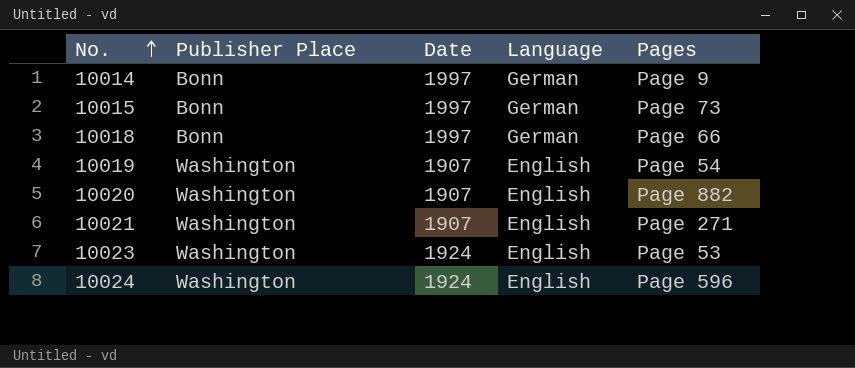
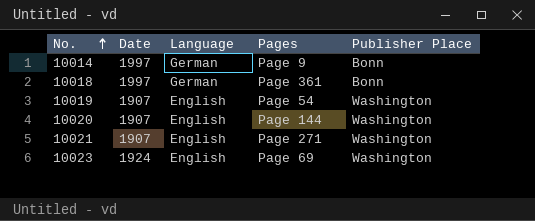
column Publisher Place | position: 2 -> 5
row 10015: Bonn | 1997 | German | Page 73 -> none
row 10024: Washington | 1924 | English | Page 596 -> none
10018 | Pages: Page 66 -> Page 361
10020 | Pages: Page 882 -> Page 144
10023 | Pages: Page 53 -> Page 69

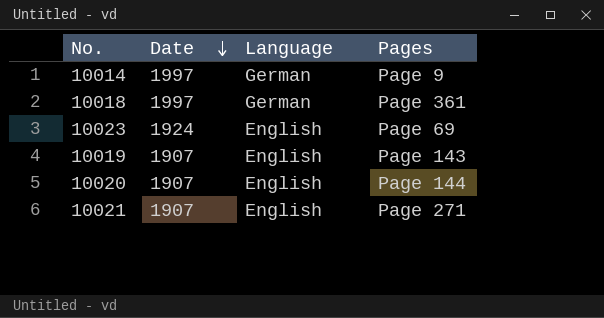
row order: No. ascending -> Date descending
column Publisher Place | position: 5 -> none
10019 | Pages: Page 54 -> Page 143

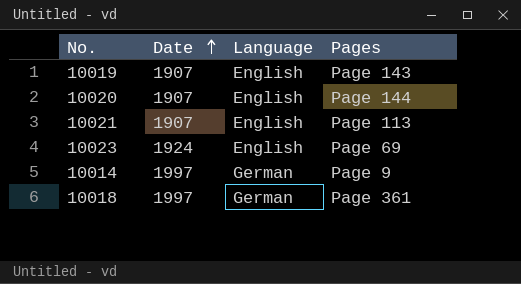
row order: Date descending -> Date ascending
10021 | Pages: Page 271 -> Page 113

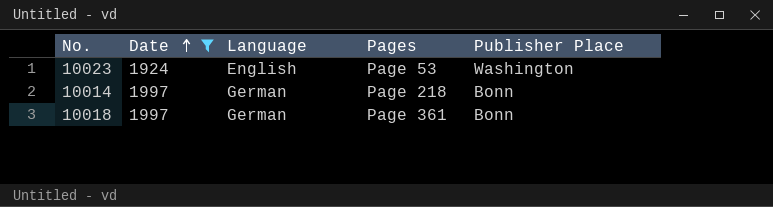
filter: none -> Date != 1907
column Publisher Place | position: none -> 5
10023 | Pages: Page 69 -> Page 53
10014 | Pages: Page 9 -> Page 218

